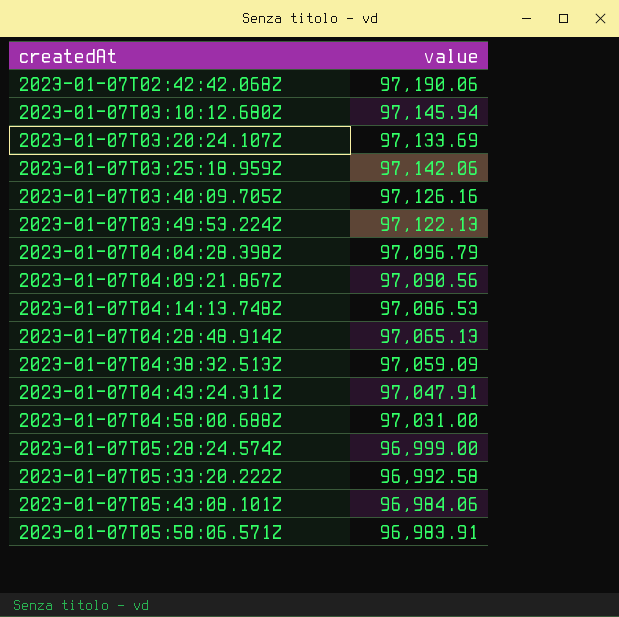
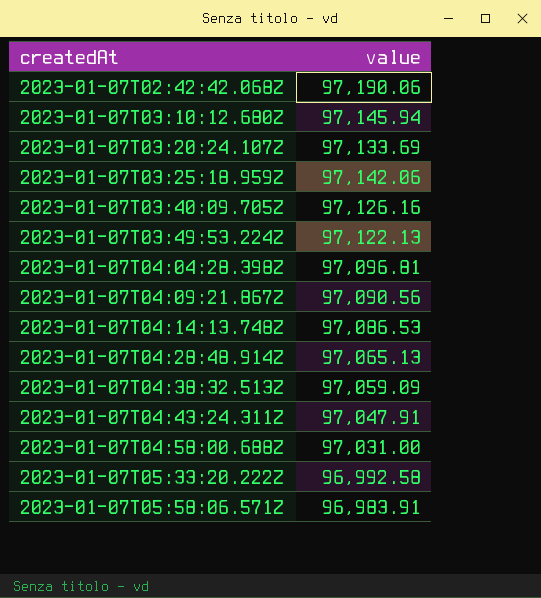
row 2023-01-07T05:28:24.574Z: 96,999.00 -> none
row 2023-01-07T05:43:08.101Z: 96,984.06 -> none
2023-01-07T04:04:28.398Z | value: 97,096.79 -> 97,096.81

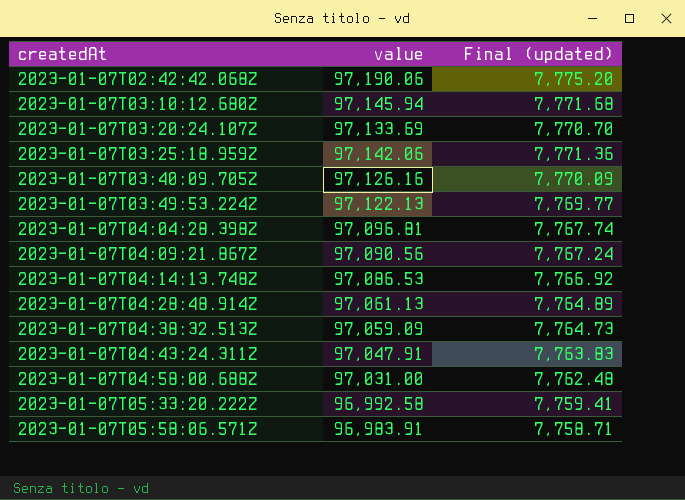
column Final (updated) | formula: none -> [value] * 0.08
2023-01-07T04:28:48.914Z | value: 97,065.13 -> 97,061.13

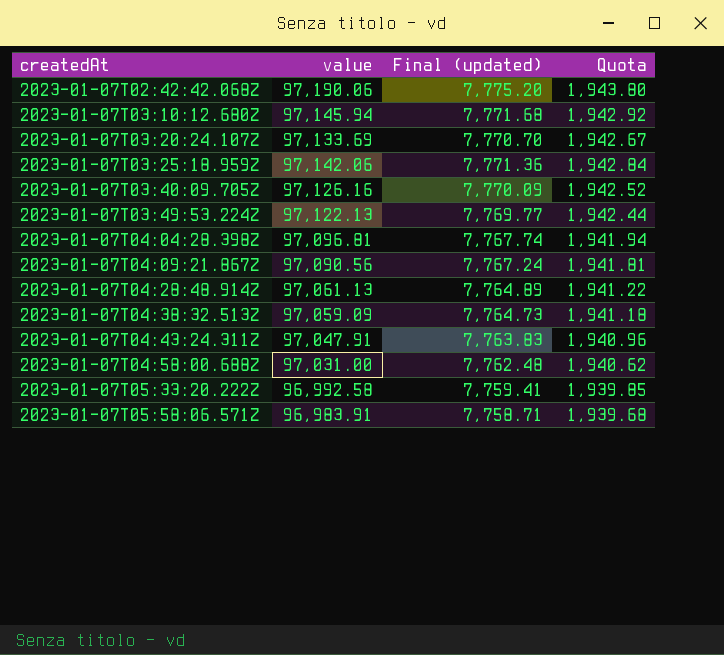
column Quota | formula: none -> [value] * 0.02
row 2023-01-07T04:14:13.748Z: 97,086.53 | 7,766.92 -> none

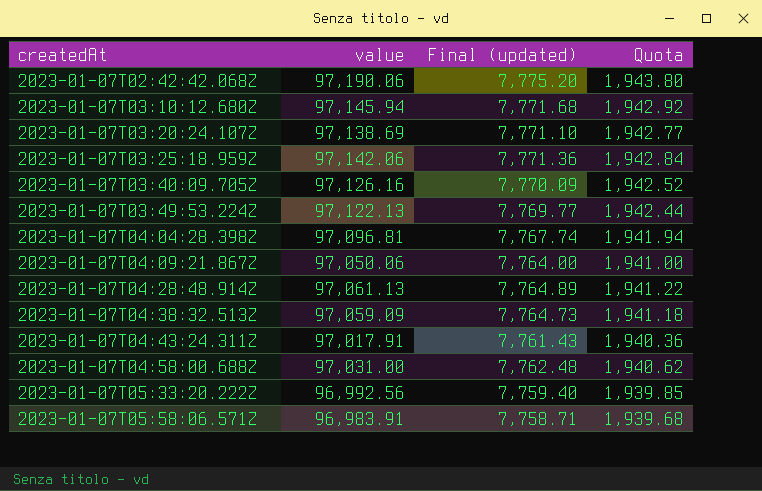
2023-01-07T03:20:24.107Z | value: 97,133.69 -> 97,138.69
2023-01-07T03:20:24.107Z | Final (updated): 7,770.70 -> 7,771.10
2023-01-07T03:20:24.107Z | Quota: 1,942.67 -> 1,942.77
2023-01-07T04:09:21.867Z | value: 97,090.56 -> 97,050.06
2023-01-07T04:09:21.867Z | Final (updated): 7,767.24 -> 7,764.00
2023-01-07T04:09:21.867Z | Quota: 1,941.81 -> 1,941.00
2023-01-07T04:43:24.311Z | value: 97,047.91 -> 97,017.91
2023-01-07T04:43:24.311Z | Final (updated): 7,763.83 -> 7,761.43
2023-01-07T04:43:24.311Z | Quota: 1,940.96 -> 1,940.36
2023-01-07T05:33:20.222Z | value: 96,992.58 -> 96,992.56
2023-01-07T05:33:20.222Z | Final (updated): 7,759.41 -> 7,759.40

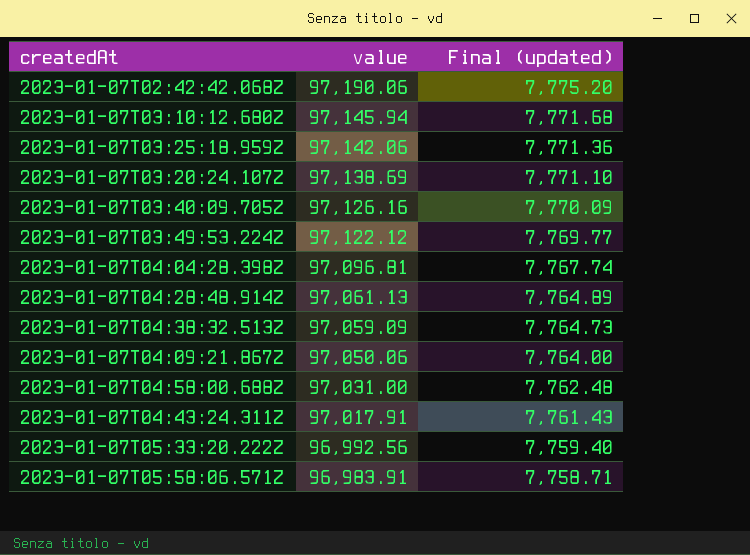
row order: createdAt ascending -> value descending
column Quota | formula: [value] * 0.02 -> none
2023-01-07T03:49:53.224Z | value: 97,122.13 -> 97,122.12

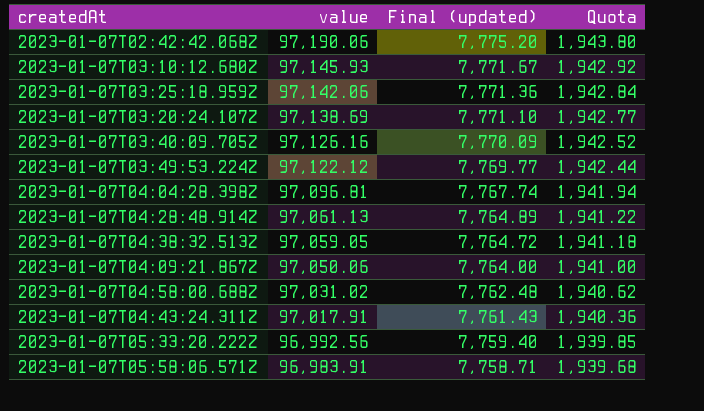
column Quota | formula: none -> [value] * 0.02
2023-01-07T03:10:12.680Z | value: 97,145.94 -> 97,145.93
2023-01-07T03:10:12.680Z | Final (updated): 7,771.68 -> 7,771.67
2023-01-07T04:38:32.513Z | value: 97,059.09 -> 97,059.05
2023-01-07T04:38:32.513Z | Final (updated): 7,764.73 -> 7,764.72
2023-01-07T04:58:00.688Z | value: 97,031.00 -> 97,031.02

